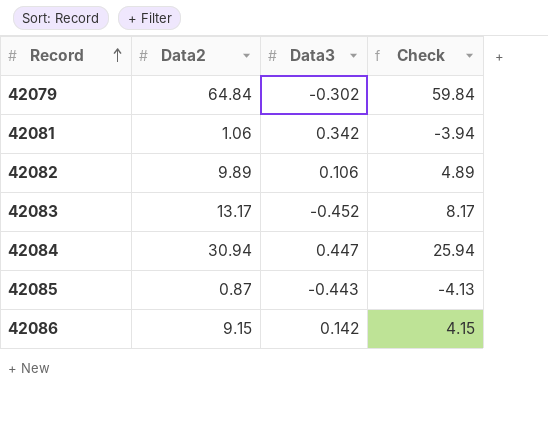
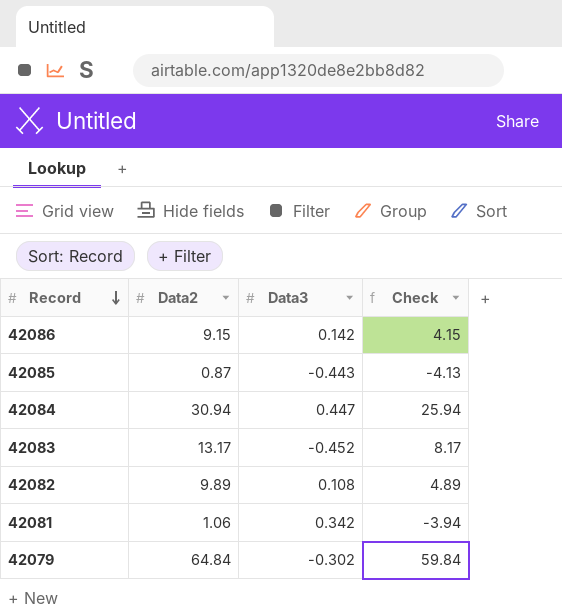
row order: Record ascending -> Record descending
42082 | Data3: 0.106 -> 0.108

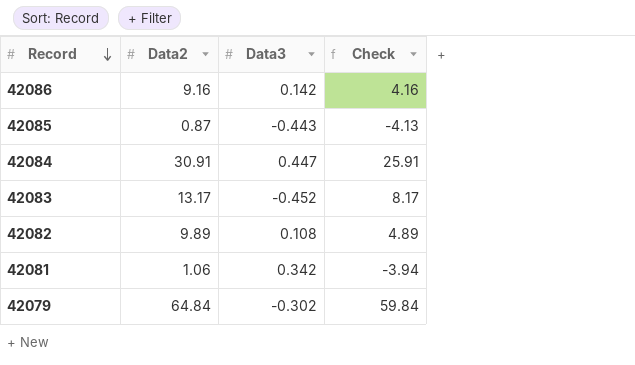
42086 | Data2: 9.15 -> 9.16
42086 | Check: 4.15 -> 4.16
42084 | Data2: 30.94 -> 30.91
42084 | Check: 25.94 -> 25.91

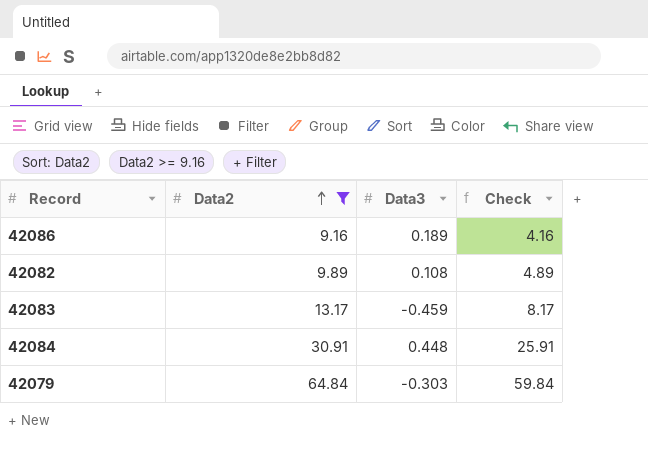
filter: none -> Data2 >= 9.16
row order: Record descending -> Data2 ascending
42086 | Data3: 0.142 -> 0.189
42083 | Data3: -0.452 -> -0.459
42084 | Data3: 0.447 -> 0.448
42079 | Data3: -0.302 -> -0.303

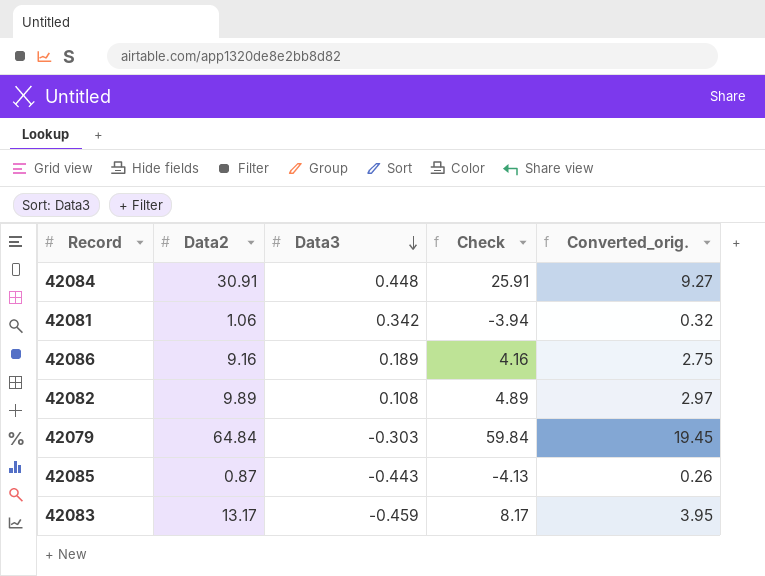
filter: Data2 >= 9.16 -> none
row order: Data2 ascending -> Data3 descending
column Converted_orig. | formula: none -> [Data2] * 0.3

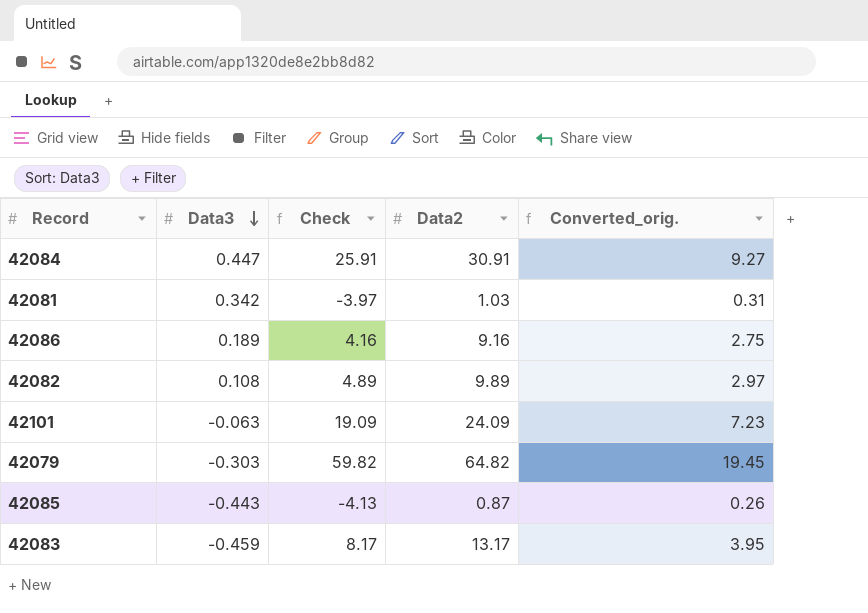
column Data2 | position: 2 -> 4
42084 | Data3: 0.448 -> 0.447
42081 | Check: -3.94 -> -3.97
42081 | Data2: 1.06 -> 1.03
42081 | Converted_orig.: 0.32 -> 0.31
row 42101: none -> -0.063 | 19.09 | 24.09 | 7.23
42079 | Check: 59.84 -> 59.82
42079 | Data2: 64.84 -> 64.82

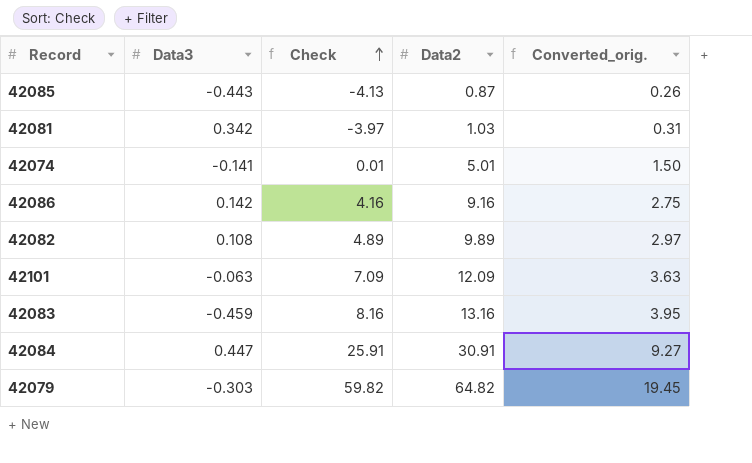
row order: Data3 descending -> Check ascending
row 42074: none -> -0.141 | 0.01 | 5.01 | 1.50
42086 | Data3: 0.189 -> 0.142
42101 | Check: 19.09 -> 7.09
42101 | Data2: 24.09 -> 12.09
42101 | Converted_orig.: 7.23 -> 3.63
42083 | Check: 8.17 -> 8.16
42083 | Data2: 13.17 -> 13.16

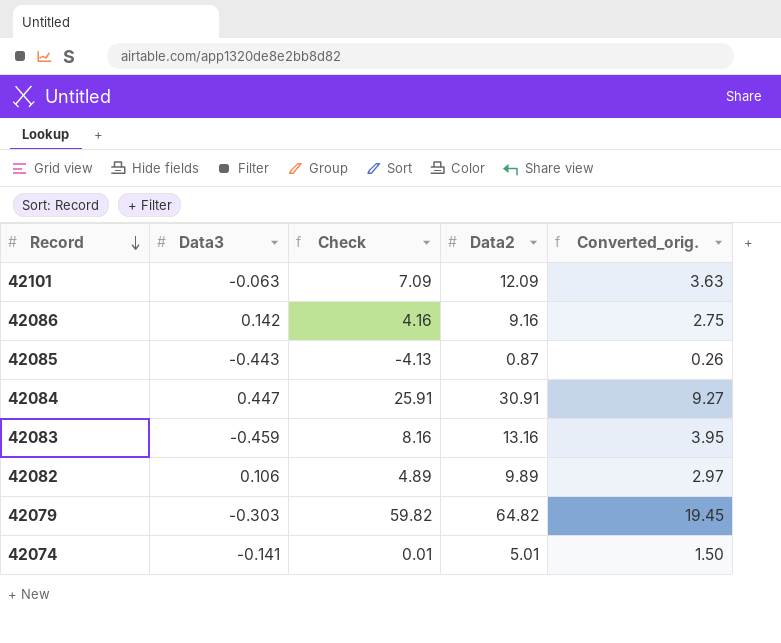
row order: Check ascending -> Record descending
row 42081: 0.342 | -3.97 | 1.03 | 0.31 -> none
42082 | Data3: 0.108 -> 0.106

